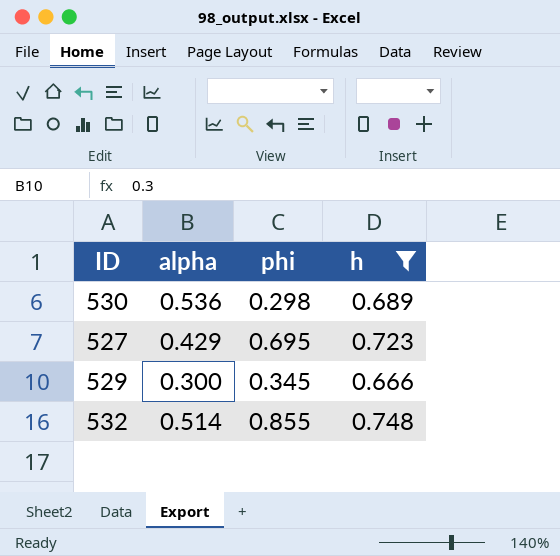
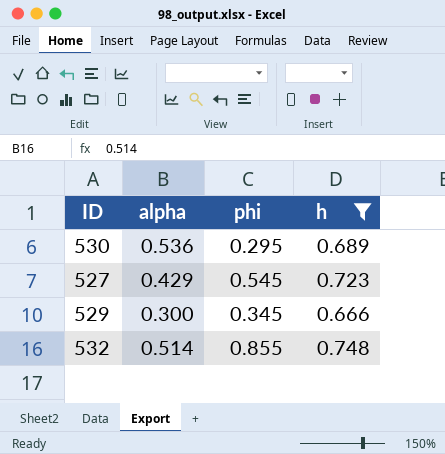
530 | phi: 0.298 -> 0.295
527 | phi: 0.695 -> 0.545

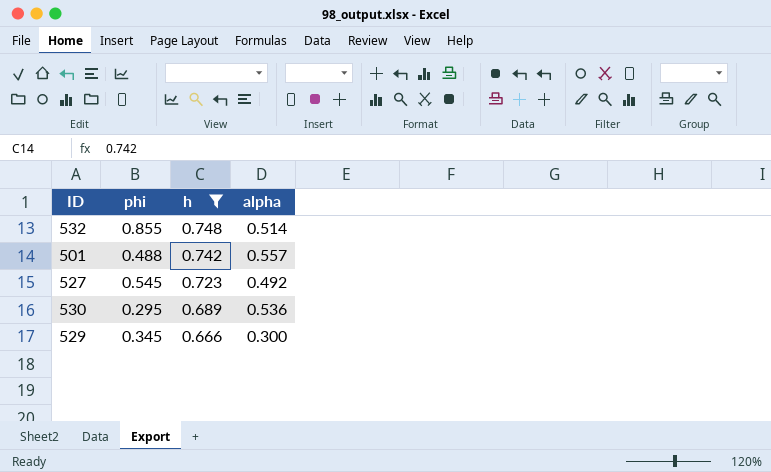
row order: none -> h descending
column alpha | position: 2 -> 4
row 501: none -> 0.488 | 0.742 | 0.557
527 | alpha: 0.429 -> 0.492

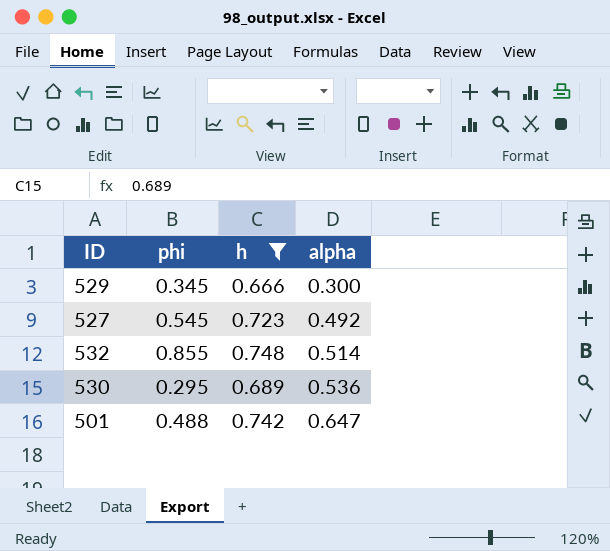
row order: h descending -> alpha ascending
501 | alpha: 0.557 -> 0.647

